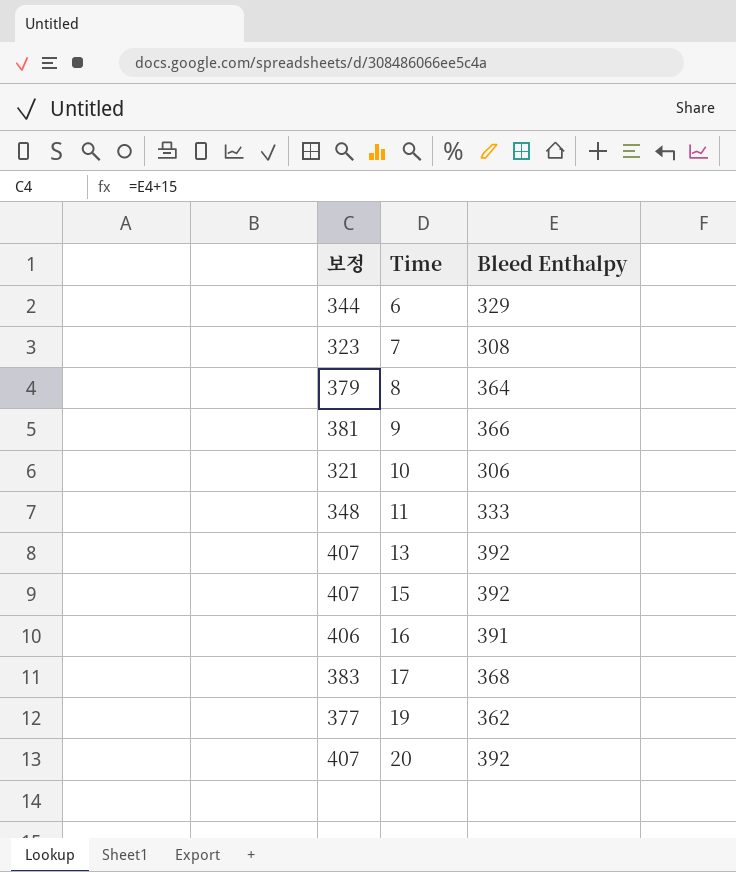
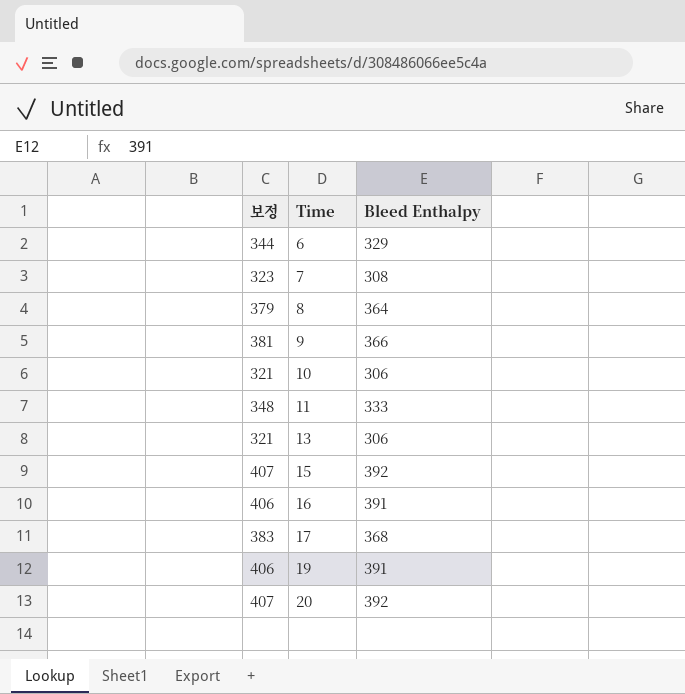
13 | 보정: 407 -> 321
13 | Bleed Enthalpy: 392 -> 306
19 | 보정: 377 -> 406
19 | Bleed Enthalpy: 362 -> 391

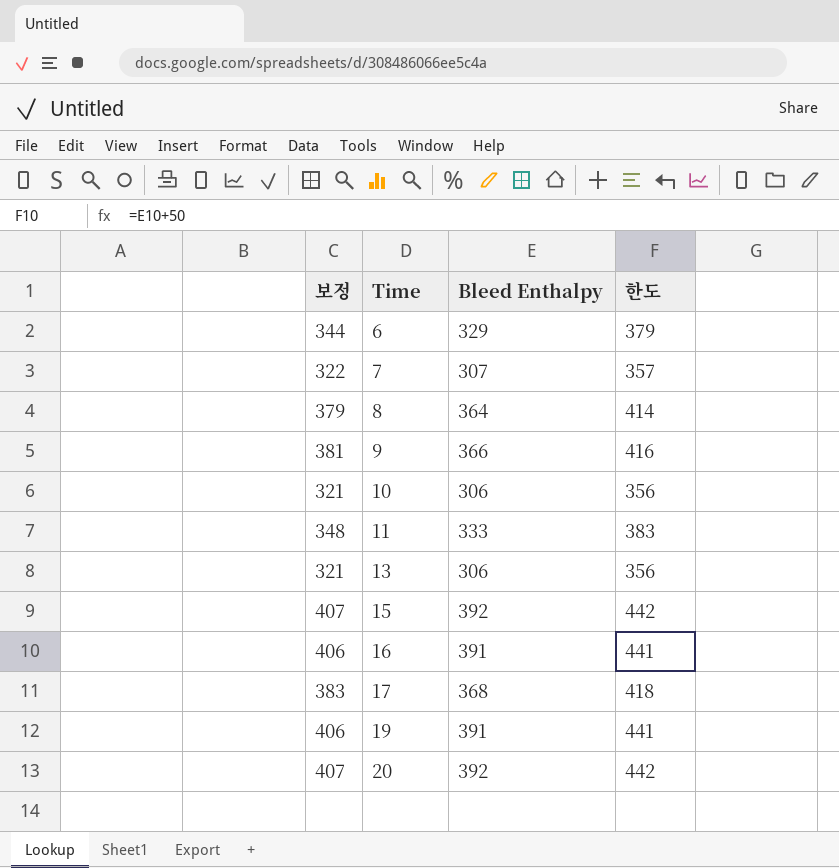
column 한도 | formula: none -> [Bleed Enthalpy] + 50
7 | 보정: 323 -> 322
7 | Bleed Enthalpy: 308 -> 307

